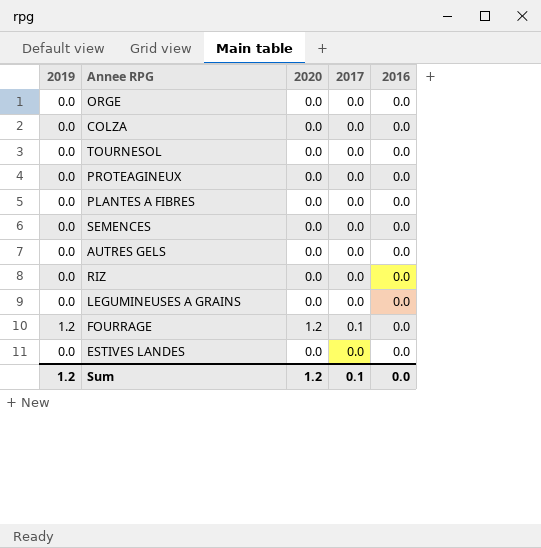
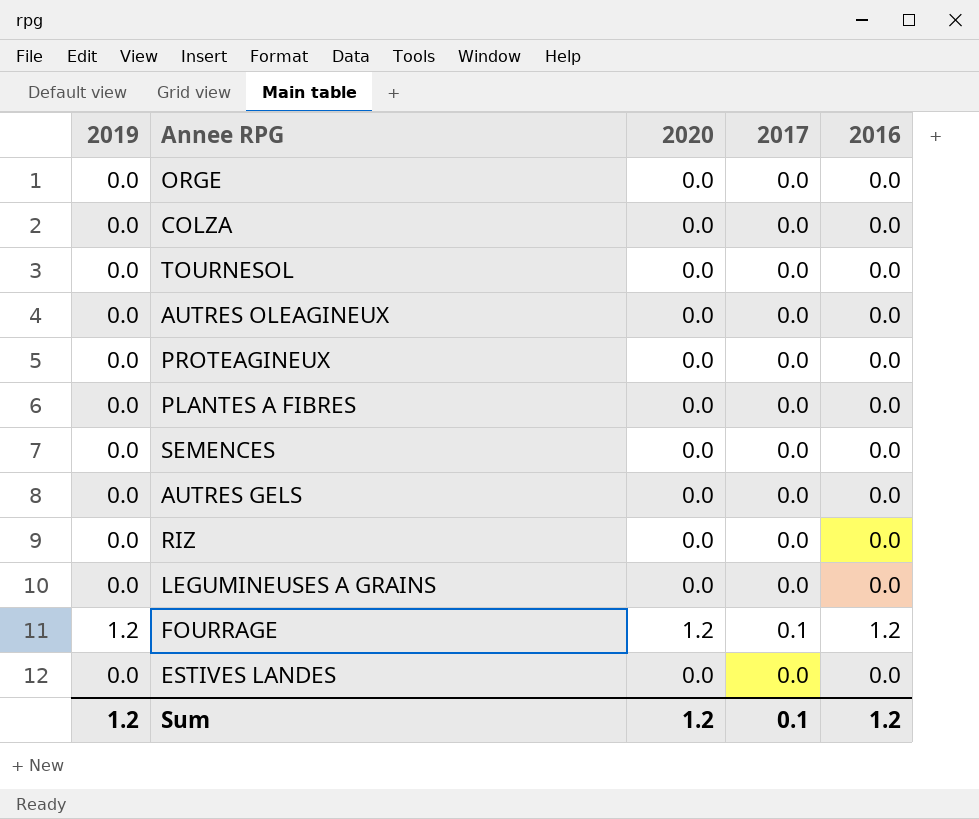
row AUTRES OLEAGINEUX: none -> 0.0 | 0.0 | 0.0 | 0.0
FOURRAGE | 2016: 0.0 -> 1.2
Sum | 2016: 0.0 -> 1.2

